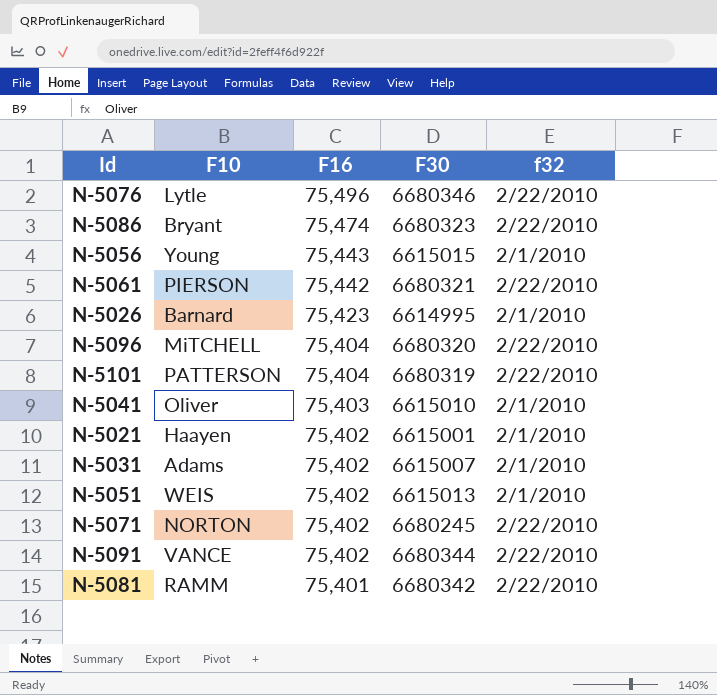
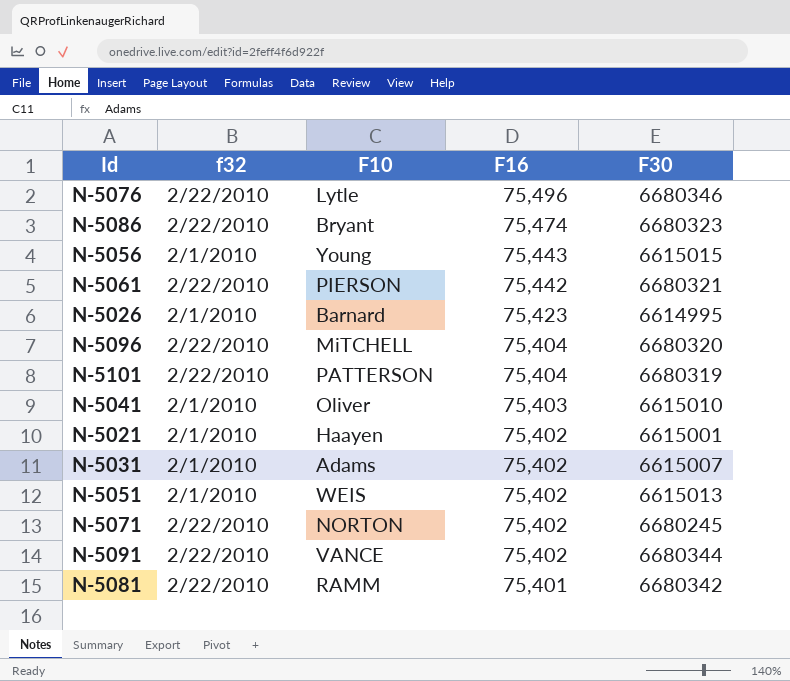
column f32 | position: 5 -> 2

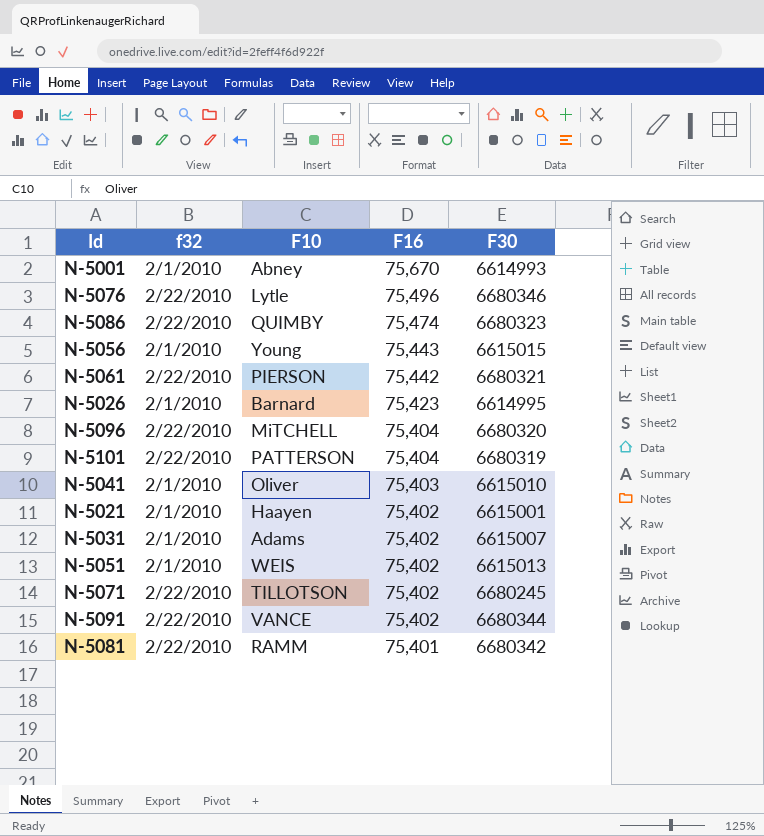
row N-5001: none -> 2/1/2010 | Abney | 75,670 | 6614993
N-5086 | F10: Bryant -> QUIMBY
N-5071 | F10: NORTON -> TILLOTSON

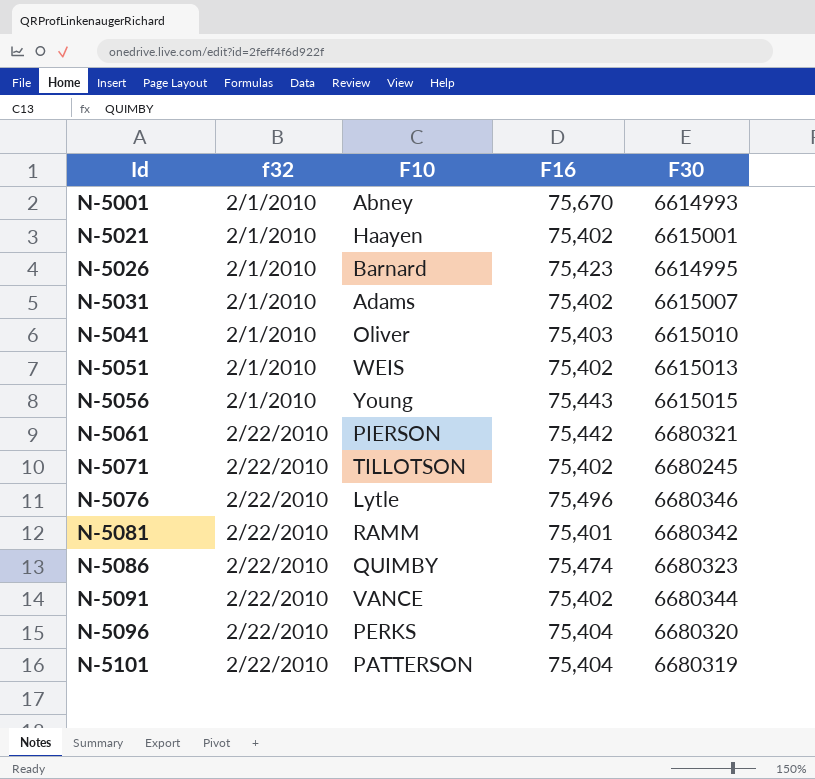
row order: F16 descending -> Id ascending
N-5096 | F10: MiTCHELL -> PERKS

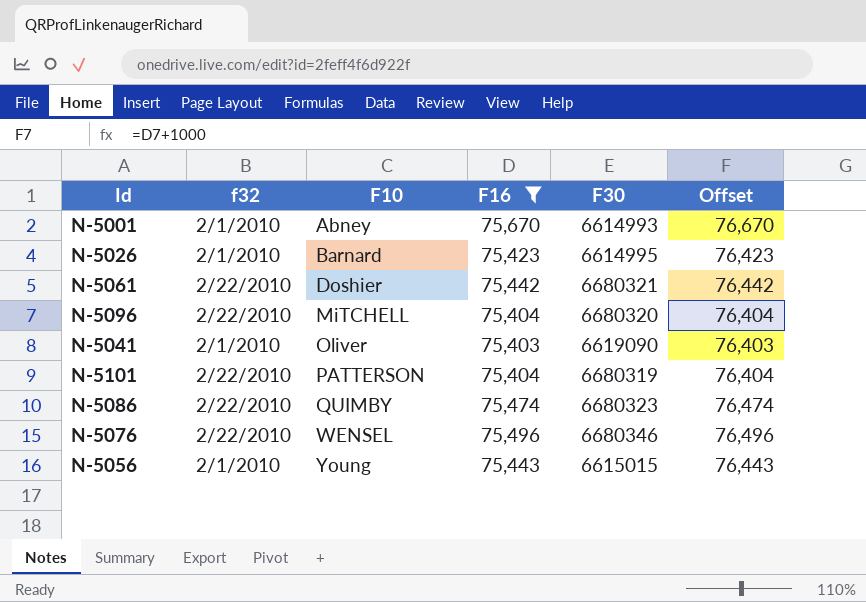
filter: none -> F16 >= 75,403
row order: Id ascending -> F10 ascending
column Offset | formula: none -> [F16] + 1000
N-5061 | F10: PIERSON -> Doshier
N-5096 | F10: PERKS -> MiTCHELL
N-5041 | F30: 6615010 -> 6619090
N-5076 | F10: Lytle -> WENSEL

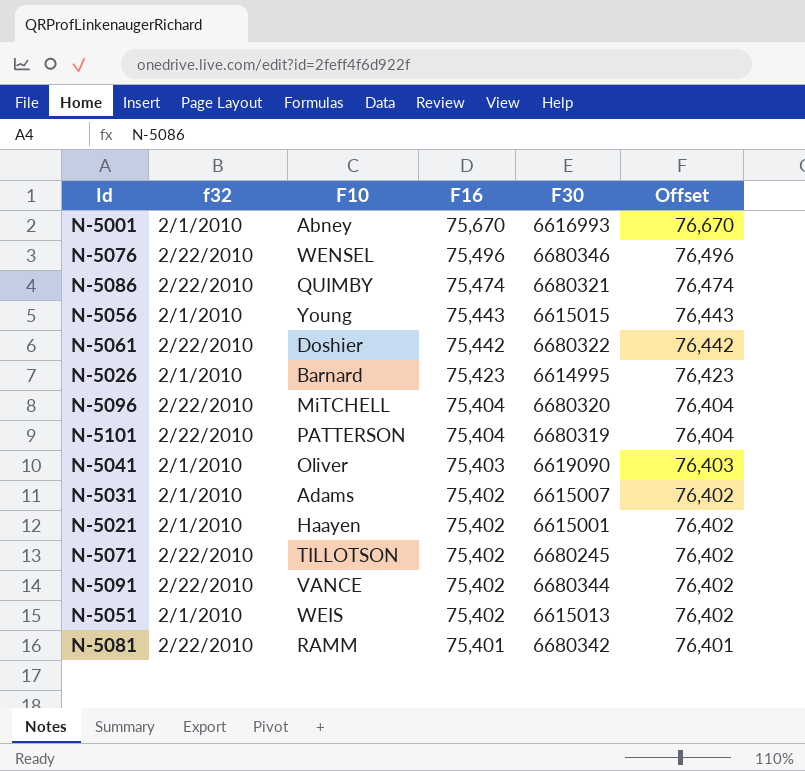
filter: F16 >= 75,403 -> none
row order: F10 ascending -> F16 descending
N-5001 | F30: 6614993 -> 6616993
N-5086 | F30: 6680323 -> 6680321
N-5061 | F30: 6680321 -> 6680322

